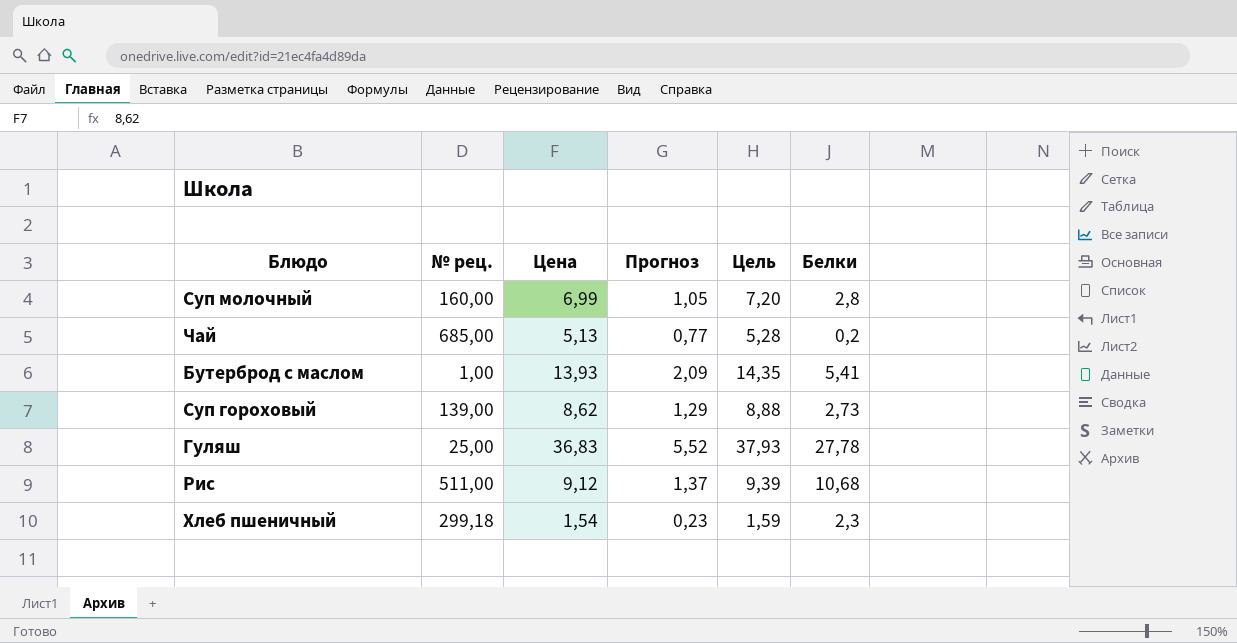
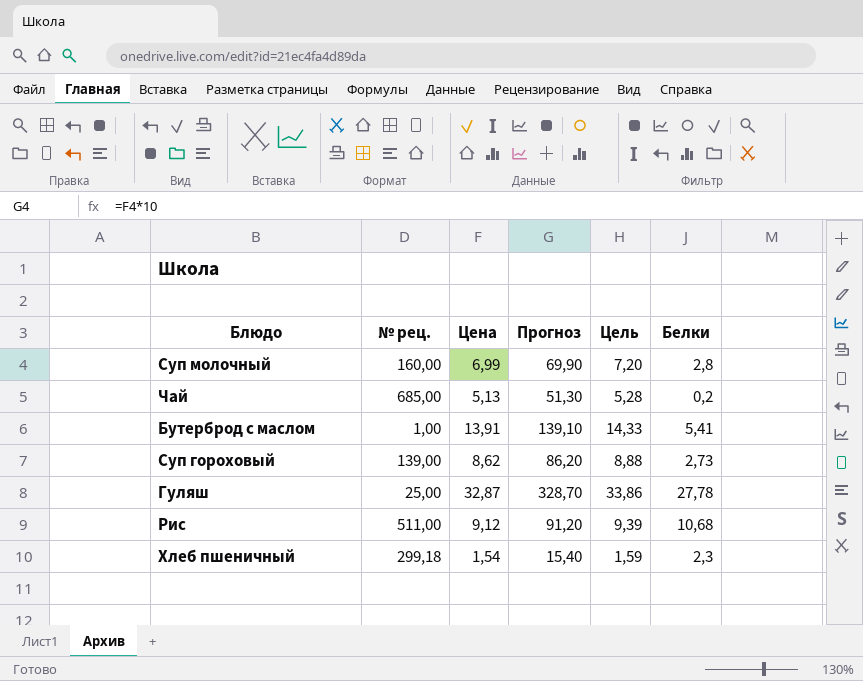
column Прогноз | formula: [Цена] * 0,15 -> [Цена] * 10
Бутерброд с маслом | Цена: 13,93 -> 13,91
Бутерброд с маслом | Цель: 14,35 -> 14,33
Гуляш | Цена: 36,83 -> 32,87
Гуляш | Цель: 37,93 -> 33,86

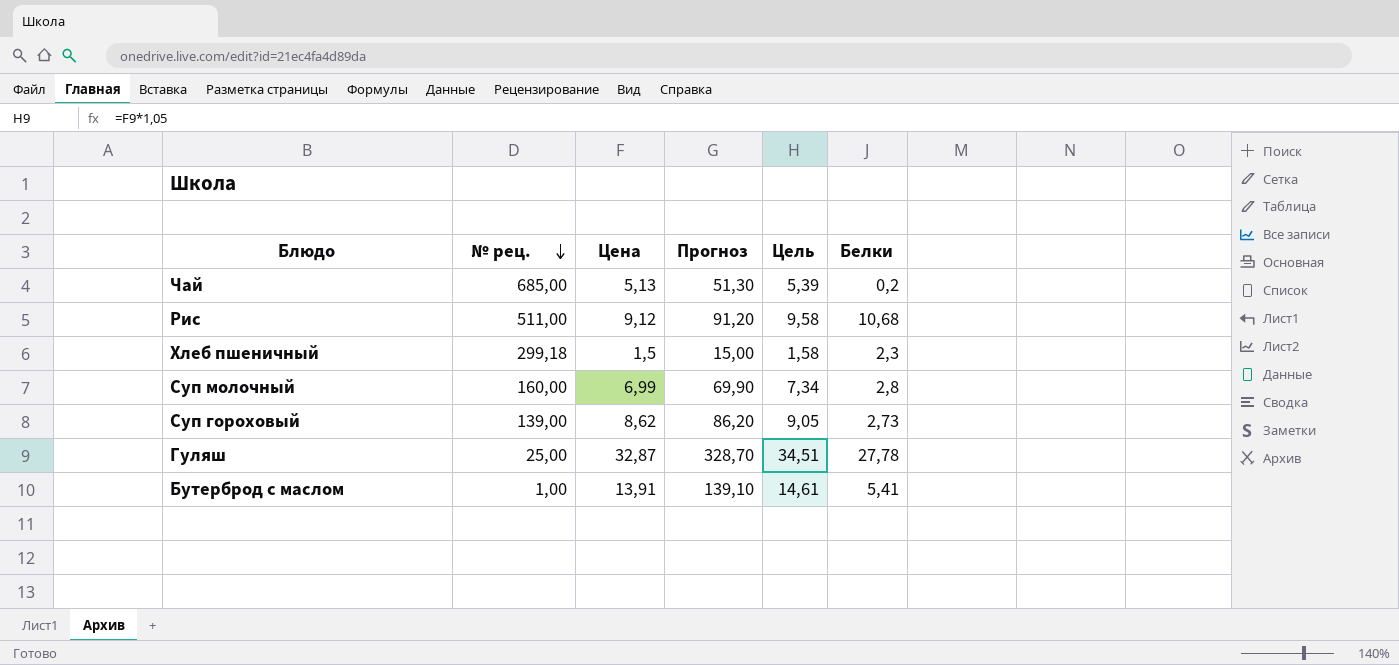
row order: none -> № рец. descending
column Цель | formula: [Цена] * 1,03 -> [Цена] * 1,05
Хлеб пшеничный | Цена: 1,54 -> 1,5
Хлеб пшеничный | Прогноз: 15,40 -> 15,00

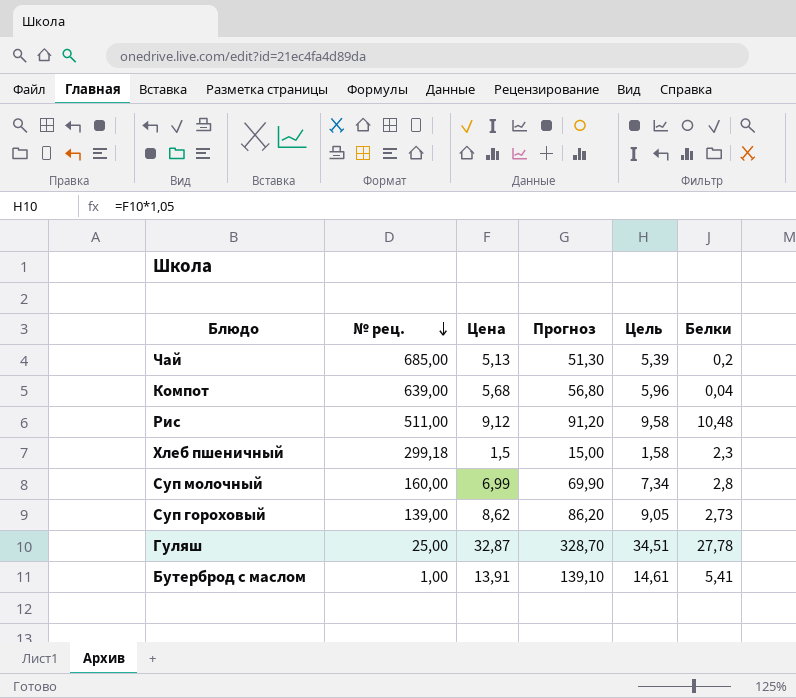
row Компот: none -> 639,00 | 5,68 | 56,80 | 5,96 | 0,04
Рис | Белки: 10,68 -> 10,48

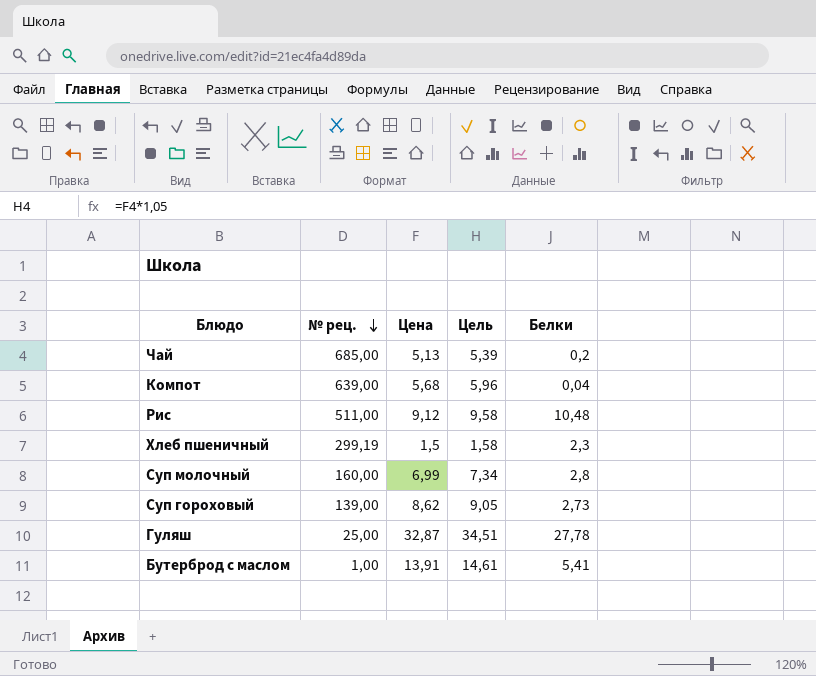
column Прогноз | formula: [Цена] * 10 -> none
Хлеб пшеничный | № рец.: 299,18 -> 299,19

